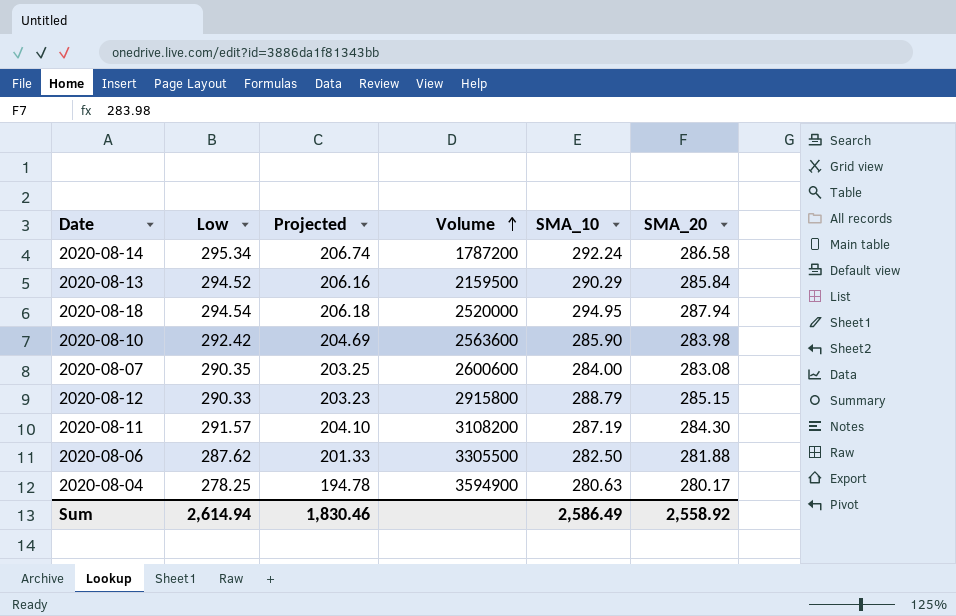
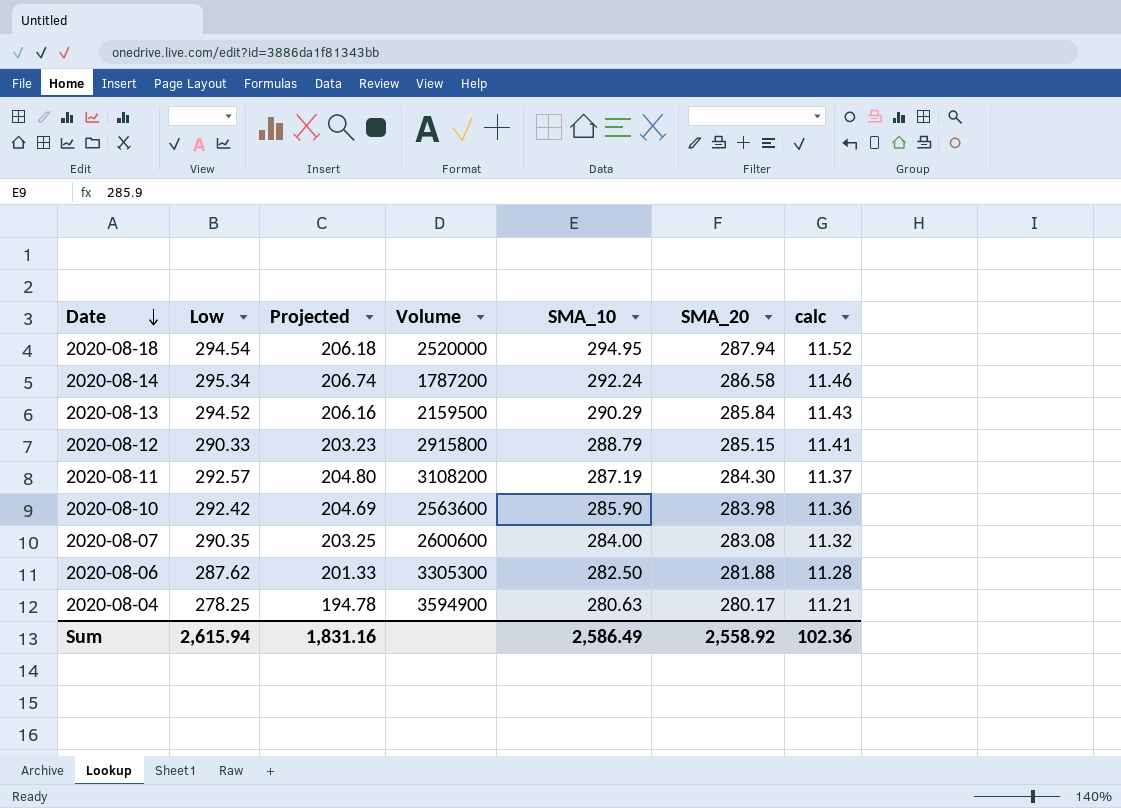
row order: Volume ascending -> Date descending
column calc | formula: none -> [SMA_20] * 0.04
2020-08-11 | Low: 291.57 -> 292.57
2020-08-11 | Projected: 204.10 -> 204.80
2020-08-06 | Volume: 3305500 -> 3305300
Sum | Low: 2,614.94 -> 2,615.94
Sum | Projected: 1,830.46 -> 1,831.16

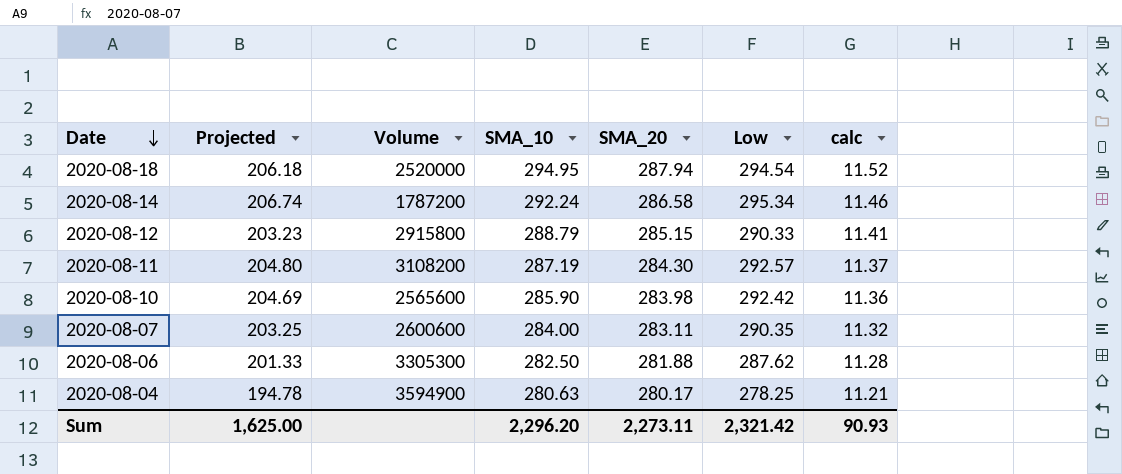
column Low | position: 2 -> 6
row 2020-08-13: 294.52 | 206.16 | 2159500 | 290.29 | 285.84 | 11.43 -> none
2020-08-10 | Volume: 2563600 -> 2565600
2020-08-07 | SMA_20: 283.08 -> 283.11
Sum | Projected: 1,831.16 -> 1,625.00
Sum | SMA_10: 2,586.49 -> 2,296.20
Sum | SMA_20: 2,558.92 -> 2,273.11
Sum | Low: 2,615.94 -> 2,321.42
Sum | calc: 102.36 -> 90.93

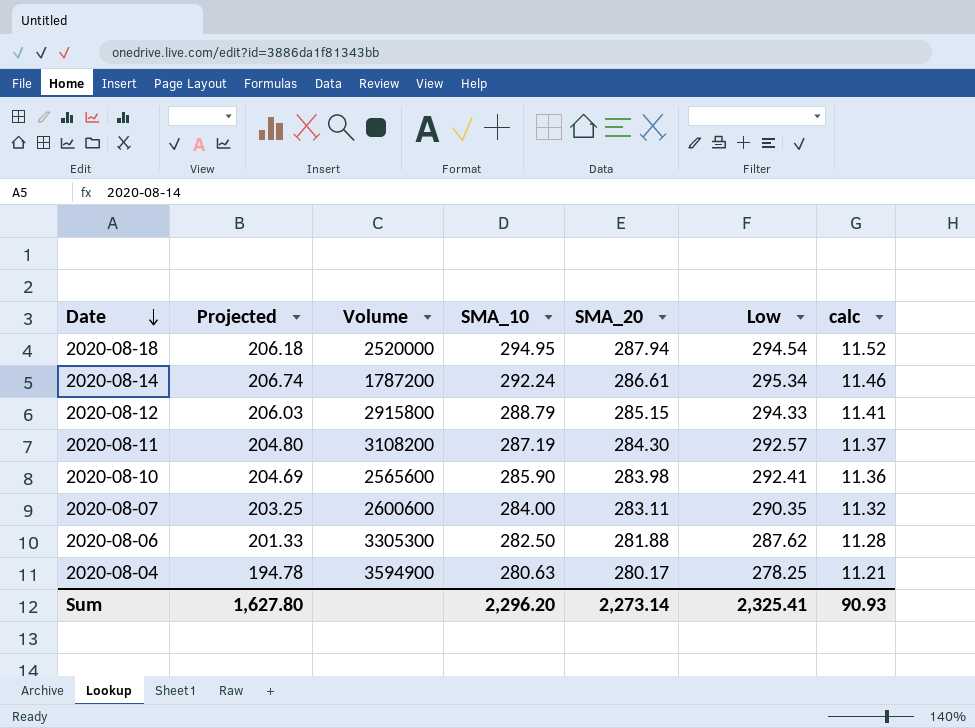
2020-08-14 | SMA_20: 286.58 -> 286.61
2020-08-12 | Projected: 203.23 -> 206.03
2020-08-12 | Low: 290.33 -> 294.33
2020-08-10 | Low: 292.42 -> 292.41
Sum | Projected: 1,625.00 -> 1,627.80
Sum | SMA_20: 2,273.11 -> 2,273.14
Sum | Low: 2,321.42 -> 2,325.41

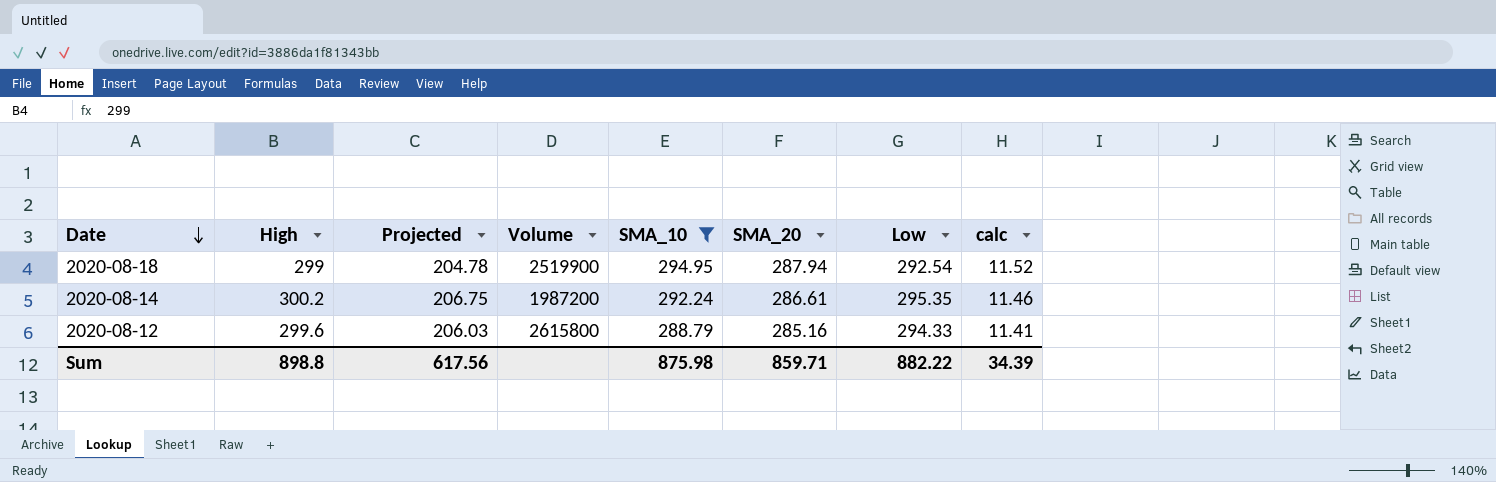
filter: none -> SMA_10 >= 288.79
column High | position: none -> 2
2020-08-18 | Projected: 206.18 -> 204.78
2020-08-18 | Volume: 2520000 -> 2519900
2020-08-18 | Low: 294.54 -> 292.54
2020-08-14 | Projected: 206.74 -> 206.75
2020-08-14 | Volume: 1787200 -> 1987200
2020-08-14 | Low: 295.34 -> 295.35
2020-08-12 | Volume: 2915800 -> 2615800
2020-08-12 | SMA_20: 285.15 -> 285.16
Sum | Projected: 1,627.80 -> 617.56
Sum | SMA_10: 2,296.20 -> 875.98
Sum | SMA_20: 2,273.14 -> 859.71
Sum | Low: 2,325.41 -> 882.22
Sum | calc: 90.93 -> 34.39

